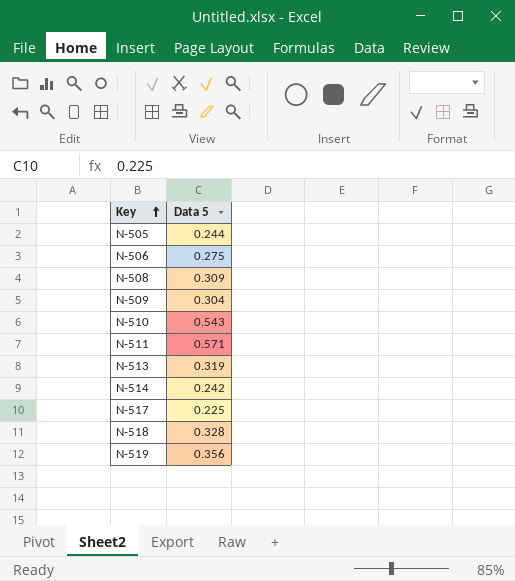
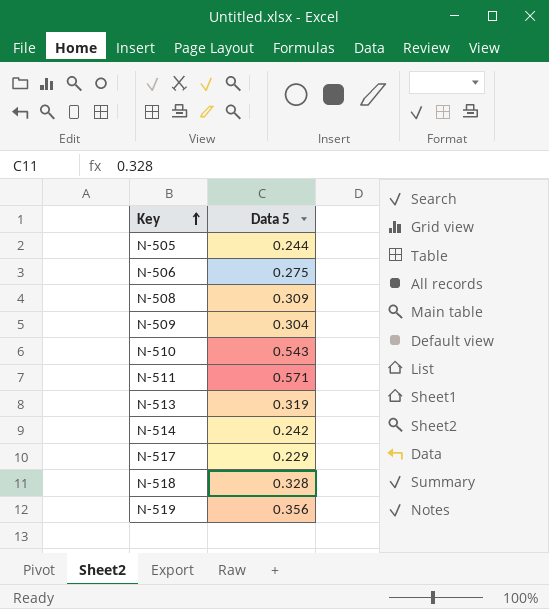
N-517 | Data 5: 0.225 -> 0.229

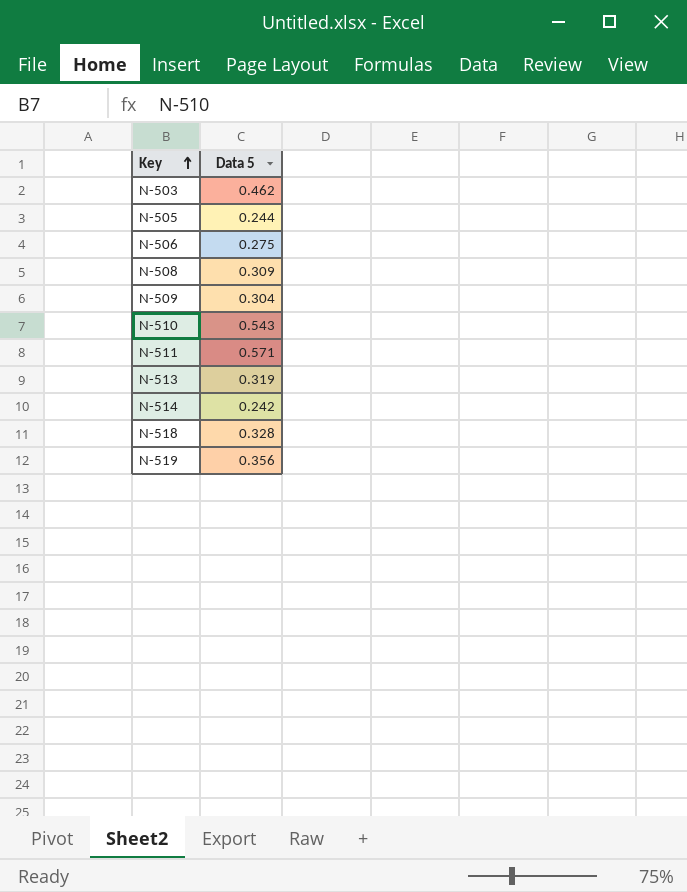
row N-517: 0.229 -> none
row N-503: none -> 0.462

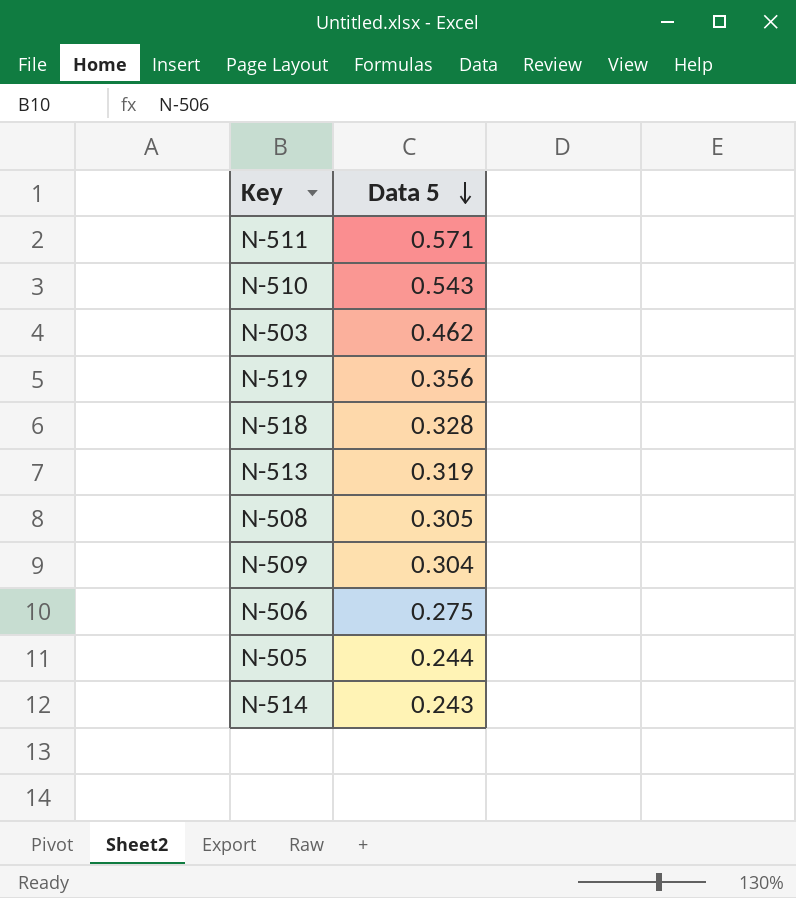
row order: Key ascending -> Data 5 descending
N-508 | Data 5: 0.309 -> 0.305
N-514 | Data 5: 0.242 -> 0.243

